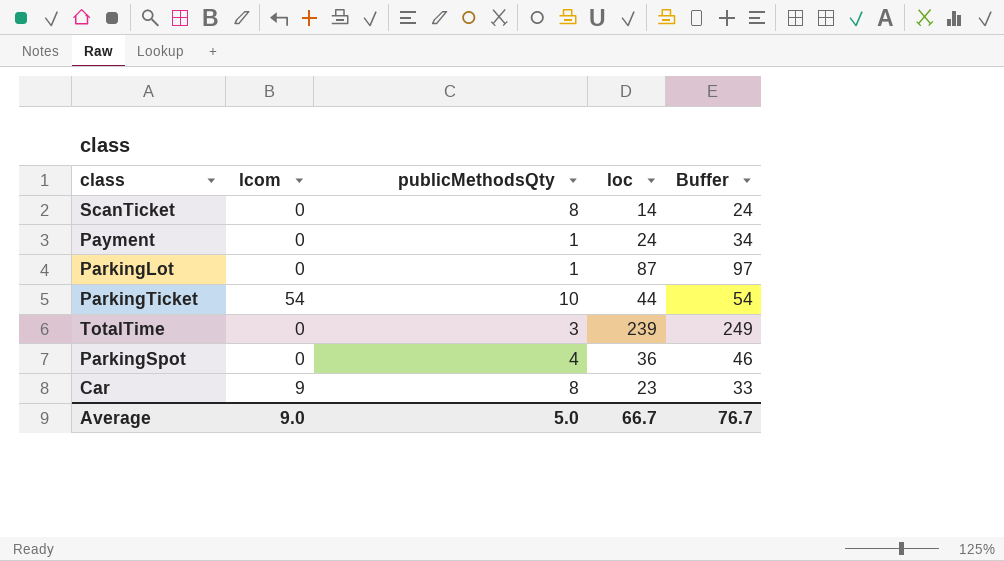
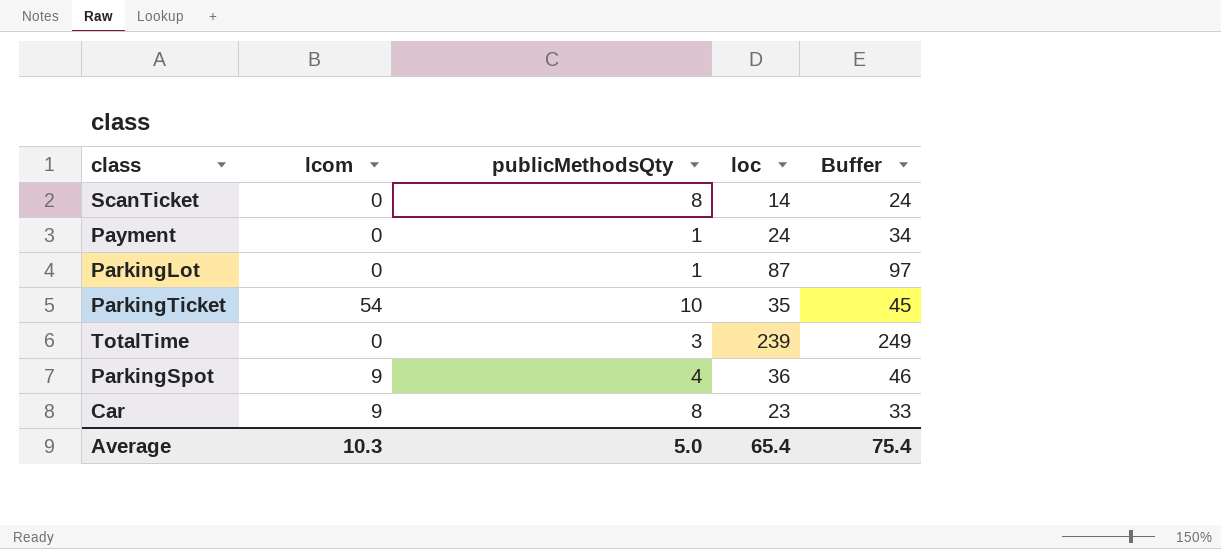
ParkingTicket | loc: 44 -> 35
ParkingTicket | Buffer: 54 -> 45
ParkingSpot | lcom: 0 -> 9
Average | lcom: 9.0 -> 10.3
Average | loc: 66.7 -> 65.4
Average | Buffer: 76.7 -> 75.4

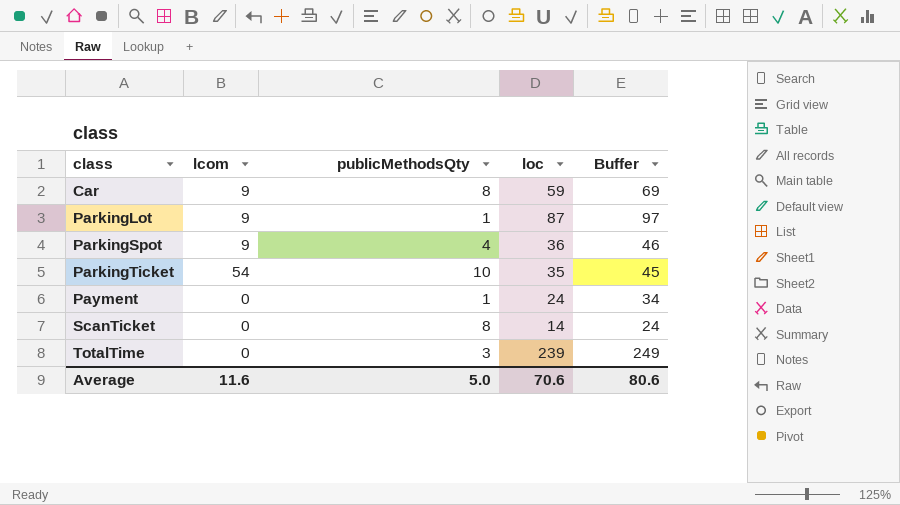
row order: none -> class ascending
Car | loc: 23 -> 59
Car | Buffer: 33 -> 69
ParkingLot | lcom: 0 -> 9
Average | lcom: 10.3 -> 11.6
Average | loc: 65.4 -> 70.6
Average | Buffer: 75.4 -> 80.6

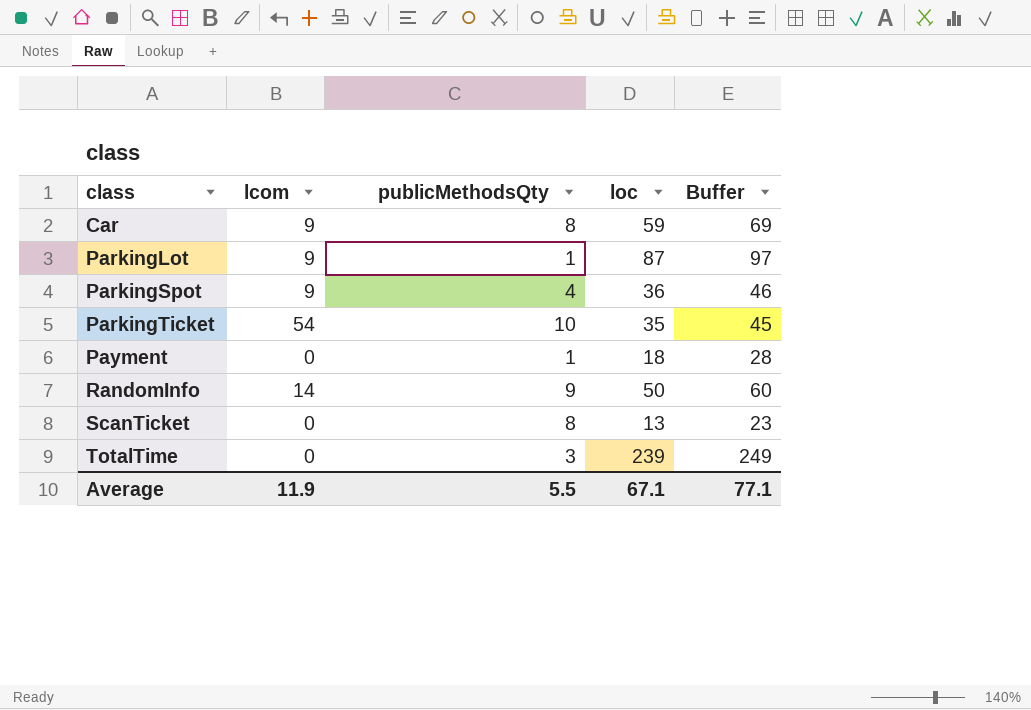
Payment | loc: 24 -> 18
Payment | Buffer: 34 -> 28
row RandomInfo: none -> 14 | 9 | 50 | 60
ScanTicket | loc: 14 -> 13
ScanTicket | Buffer: 24 -> 23
Average | lcom: 11.6 -> 11.9
Average | publicMethodsQty: 5.0 -> 5.5
Average | loc: 70.6 -> 67.1
Average | Buffer: 80.6 -> 77.1

